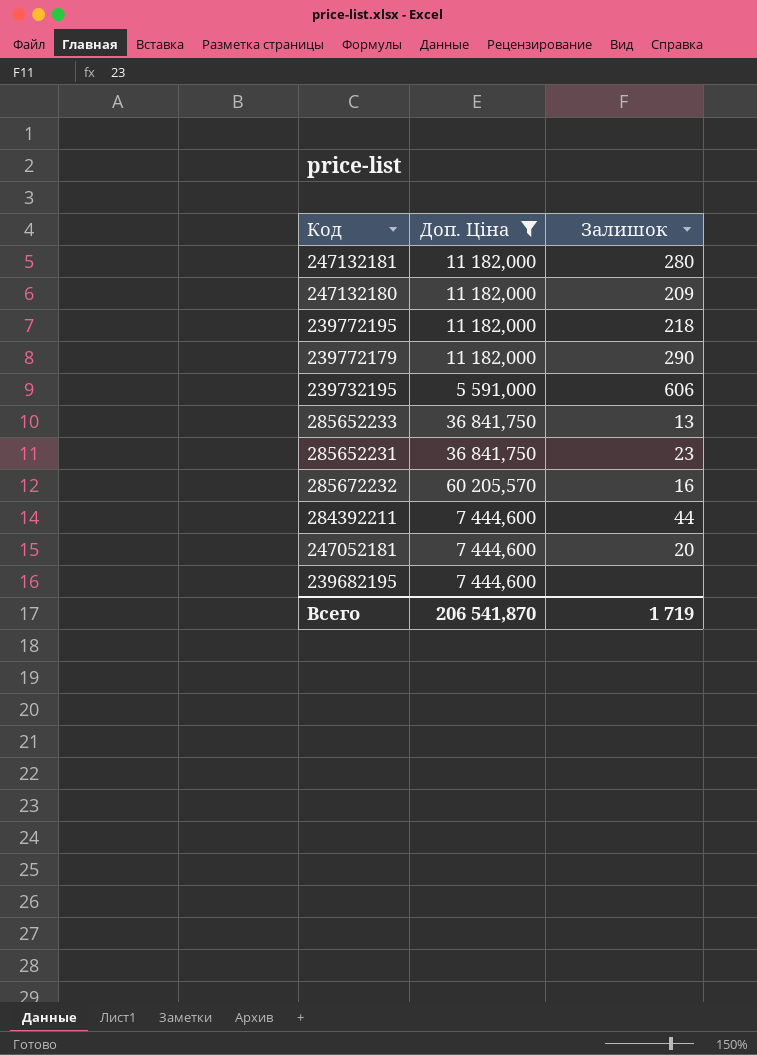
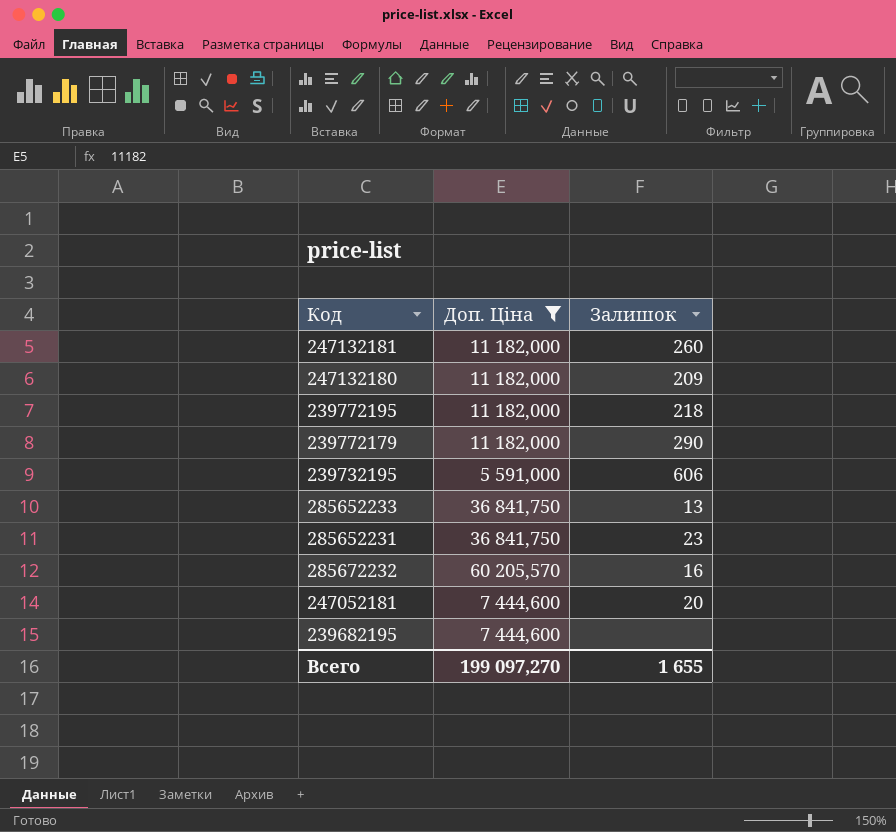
row 284392211: 7 444,600 | 44 -> none
247132181 | Залишок: 280 -> 260
Всего | Доп. Ціна: 206 541,870 -> 199 097,270
Всего | Залишок: 1 719 -> 1 655

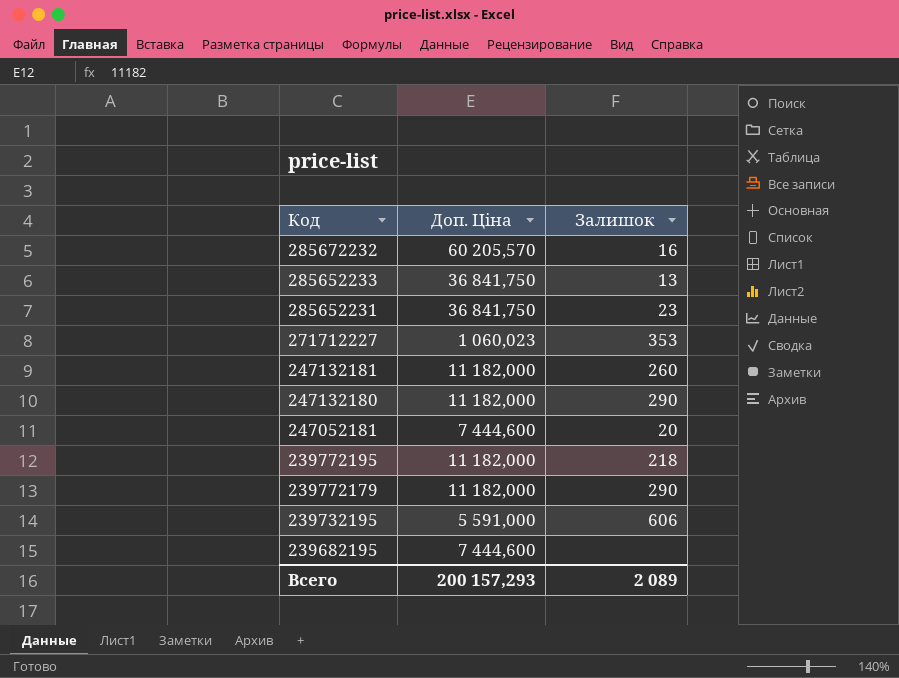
filter: Доп. Ціна != 1 060,023 -> none
row order: none -> Код descending
247132180 | Залишок: 209 -> 290
Всего | Доп. Ціна: 199 097,270 -> 200 157,293
Всего | Залишок: 1 655 -> 2 089

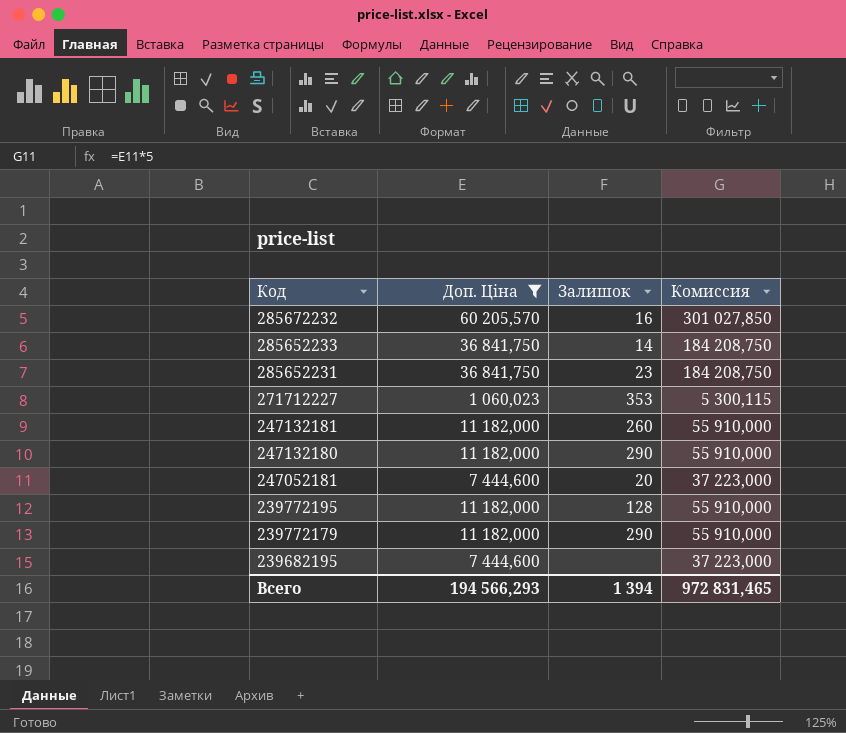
filter: none -> Доп. Ціна != 5 591,000
column Комиссия | formula: none -> [Доп. Ціна] * 5
285652233 | Залишок: 13 -> 14
239772195 | Залишок: 218 -> 128
Всего | Доп. Ціна: 200 157,293 -> 194 566,293
Всего | Залишок: 2 089 -> 1 394

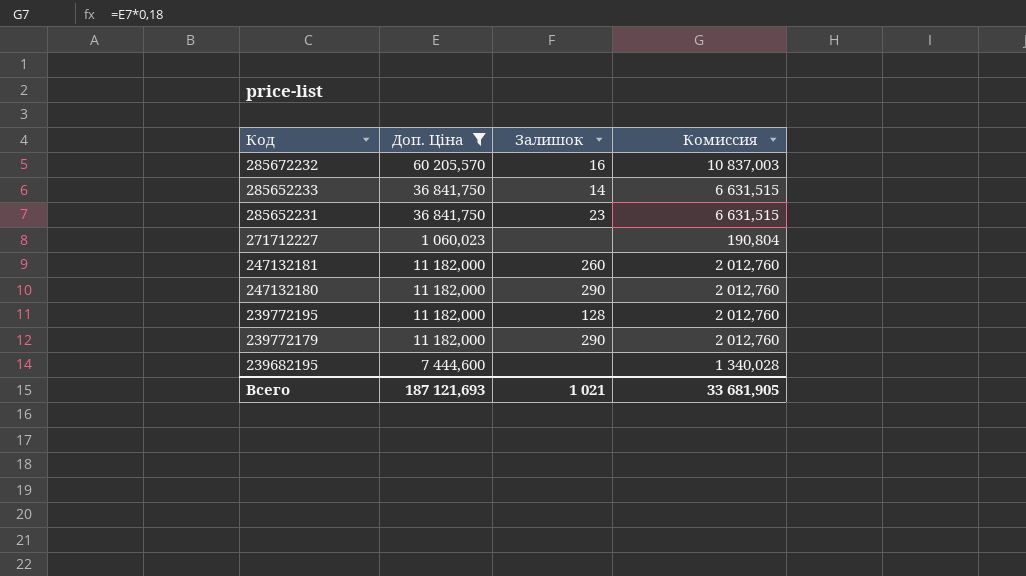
column Комиссия | formula: [Доп. Ціна] * 5 -> [Доп. Ціна] * 0,18
row 247052181: 7 444,600 | 20 | 37 223,000 -> none
271712227 | Залишок: 353 -> none
Всего | Доп. Ціна: 194 566,293 -> 187 121,693
Всего | Залишок: 1 394 -> 1 021
Всего | Комиссия: 972 831,465 -> 33 681,905

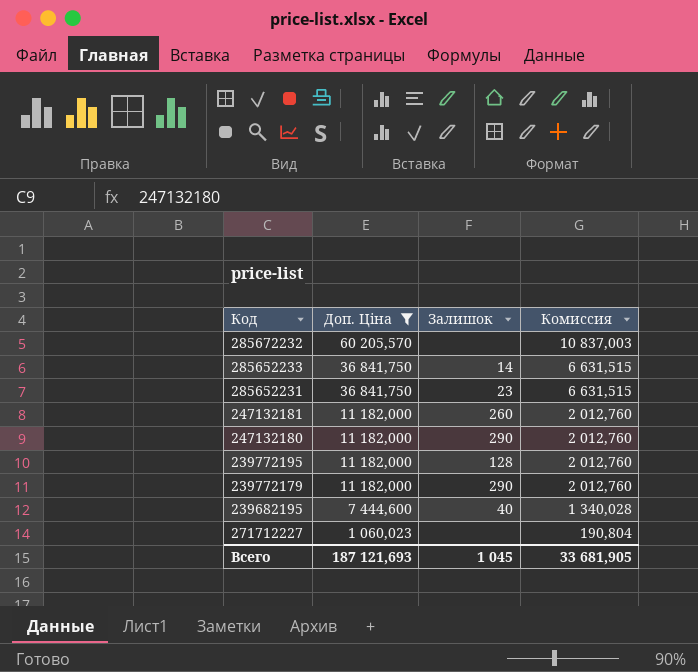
row order: Код descending -> Доп. Ціна descending
285672232 | Залишок: 16 -> none
239682195 | Залишок: none -> 40
Всего | Залишок: 1 021 -> 1 045

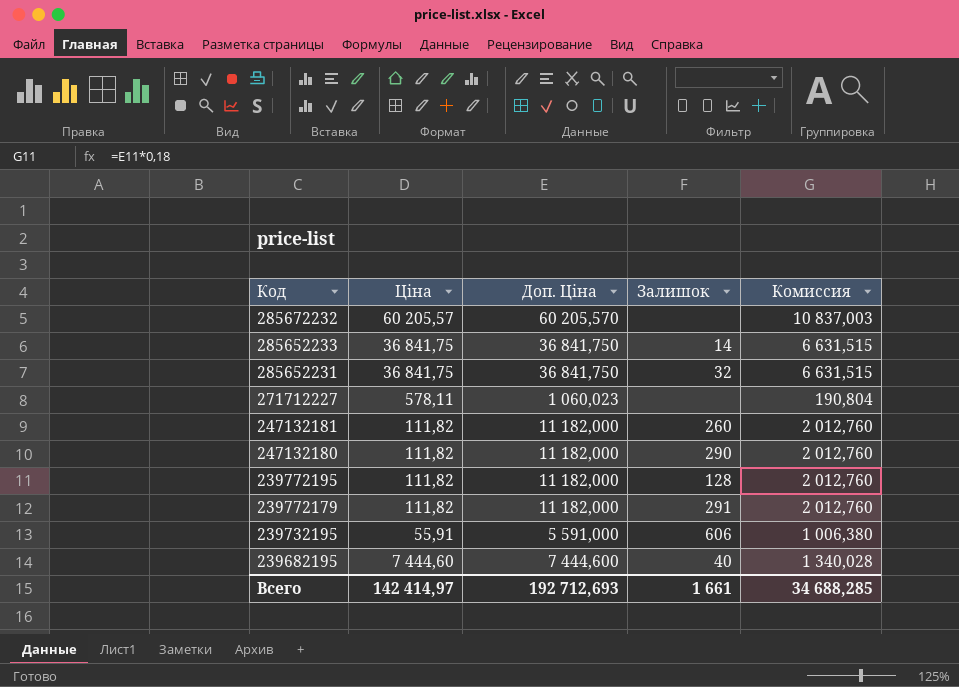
filter: Доп. Ціна != 5 591,000 -> none
row order: Доп. Ціна descending -> Код descending
column Ціна | position: none -> 2
285652231 | Залишок: 23 -> 32
239772179 | Залишок: 290 -> 291
Всего | Доп. Ціна: 187 121,693 -> 192 712,693
Всего | Залишок: 1 045 -> 1 661
Всего | Комиссия: 33 681,905 -> 34 688,285

